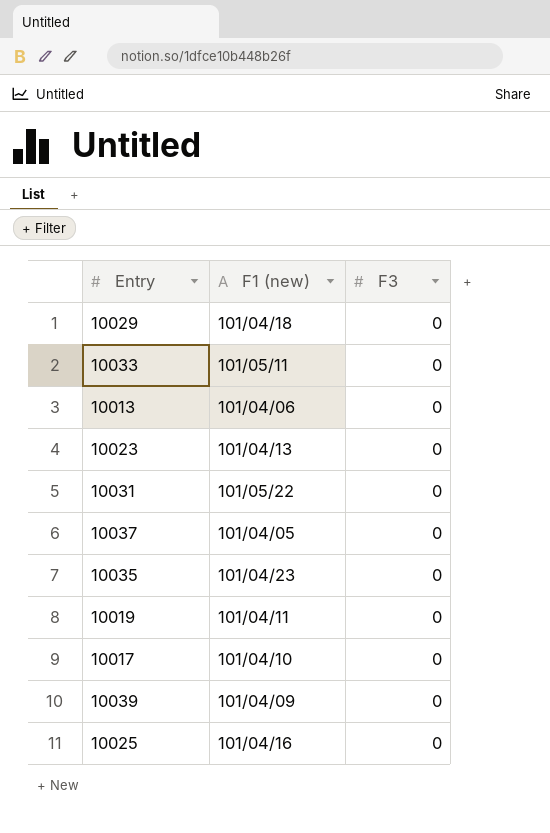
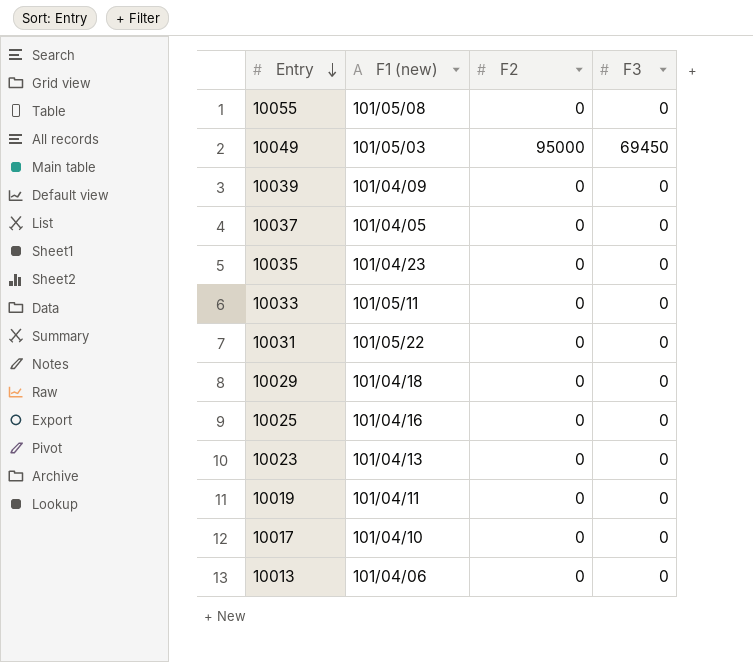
row order: none -> Entry descending
column F2 | position: none -> 3
row 10055: none -> 101/05/08 | 0 | 0
row 10049: none -> 101/05/03 | 95000 | 69450

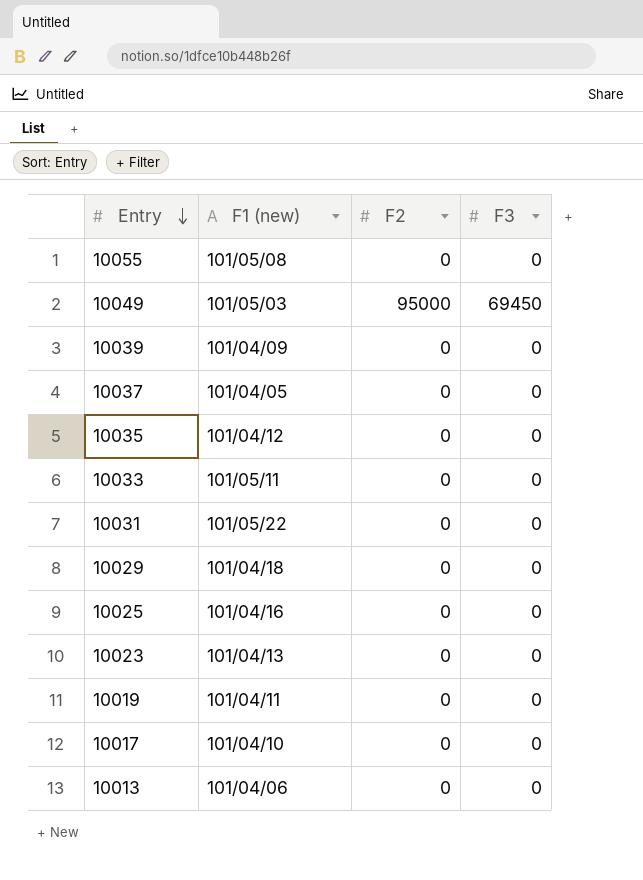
10035 | F1 (new): 101/04/23 -> 101/04/12

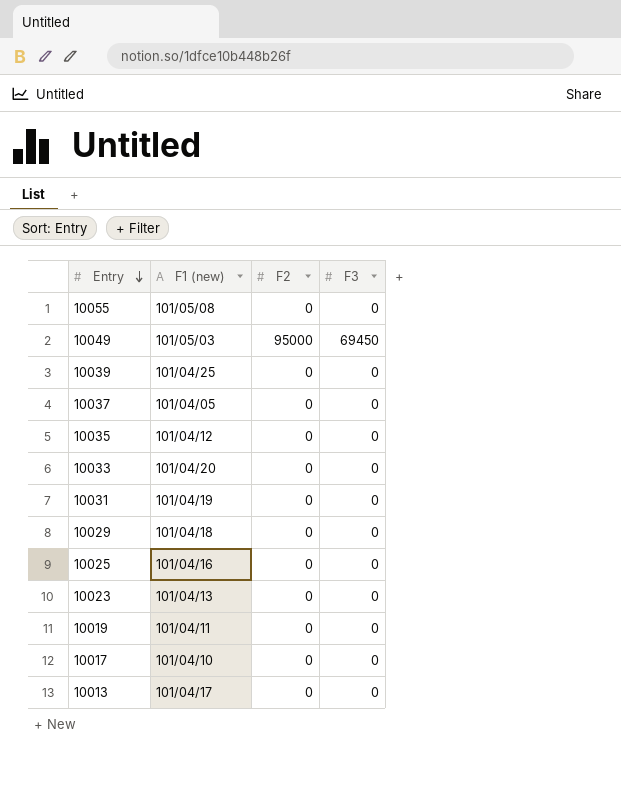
10039 | F1 (new): 101/04/09 -> 101/04/25
10033 | F1 (new): 101/05/11 -> 101/04/20
10031 | F1 (new): 101/05/22 -> 101/04/19
10013 | F1 (new): 101/04/06 -> 101/04/17

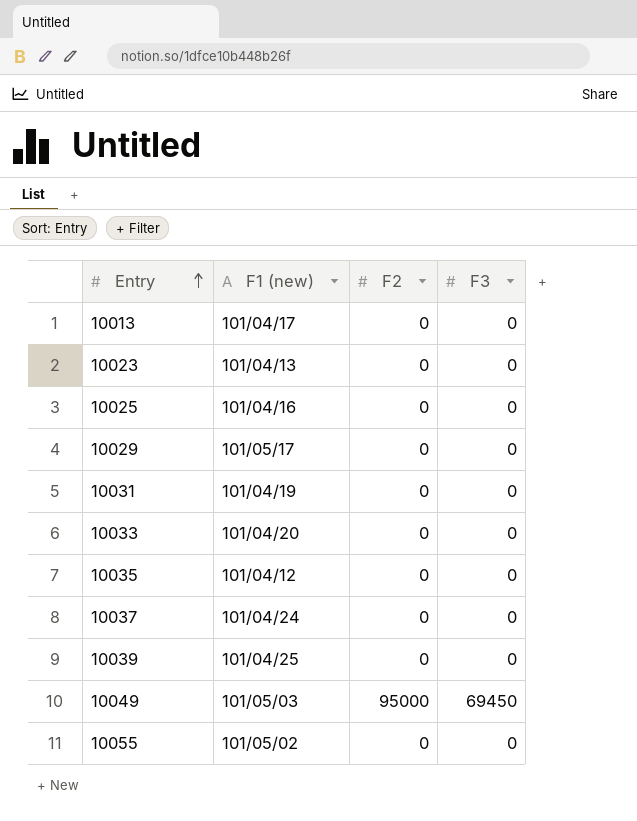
row order: Entry descending -> Entry ascending
row 10019: 101/04/11 | 0 | 0 -> none
row 10017: 101/04/10 | 0 | 0 -> none
10029 | F1 (new): 101/04/18 -> 101/05/17
10037 | F1 (new): 101/04/05 -> 101/04/24
10055 | F1 (new): 101/05/08 -> 101/05/02

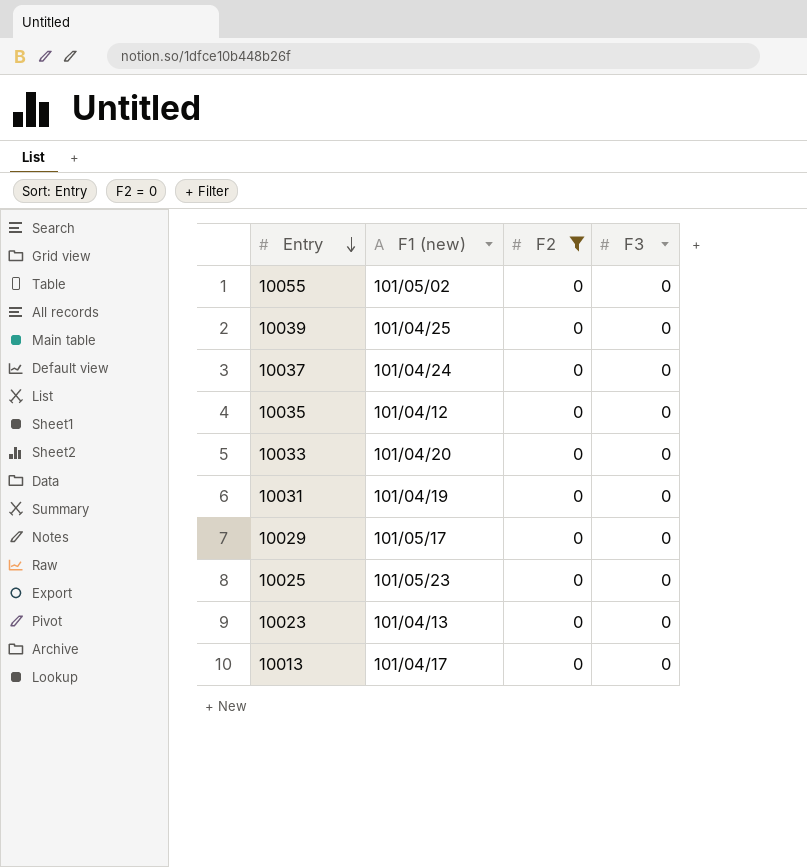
filter: none -> F2 = 0
row order: Entry ascending -> Entry descending
10025 | F1 (new): 101/04/16 -> 101/05/23

